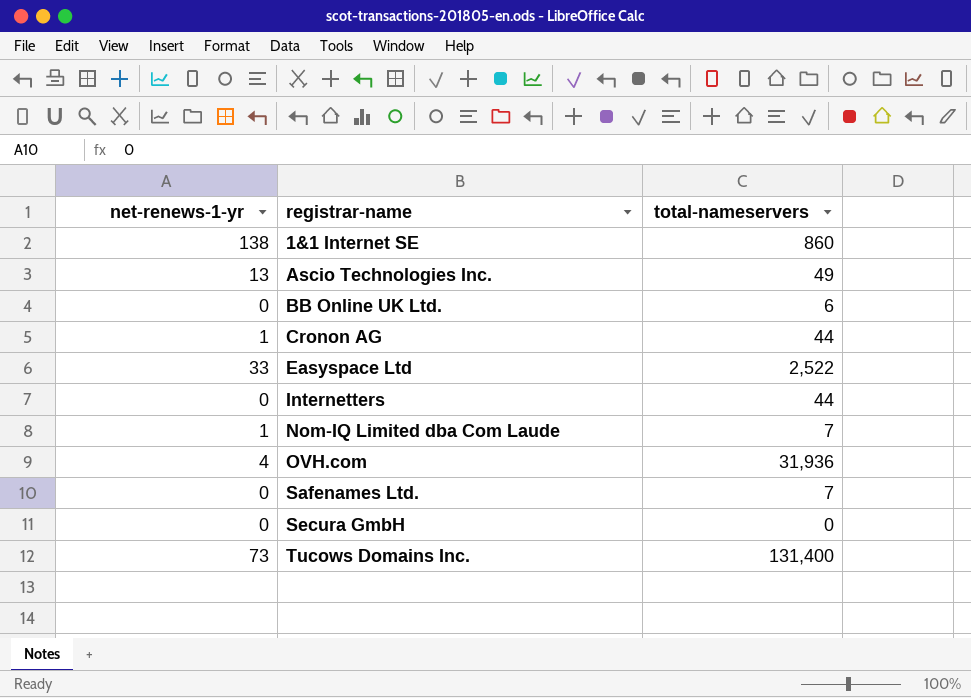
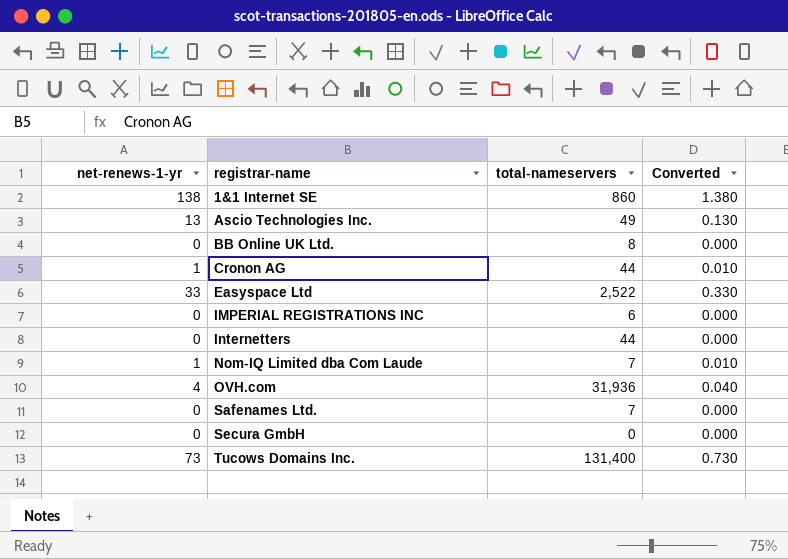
column Converted | formula: none -> [net-renews-1-yr] * 0.01
BB Online UK Ltd. | total-nameservers: 6 -> 8
row IMPERIAL REGISTRATIONS INC: none -> 0 | 6 | 0.000

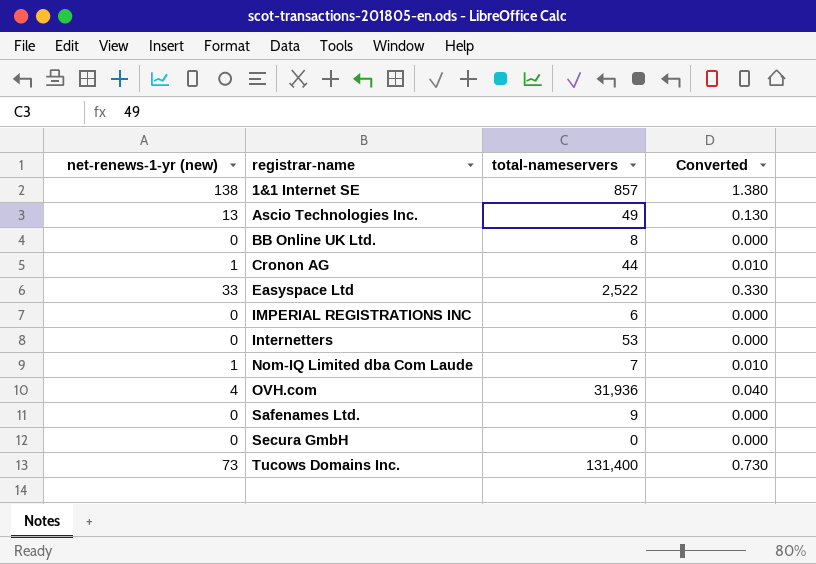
column name: net-renews-1-yr -> net-renews-1-yr (new)
1&1 Internet SE | total-nameservers: 860 -> 857
Internetters | total-nameservers: 44 -> 53
Safenames Ltd. | total-nameservers: 7 -> 9

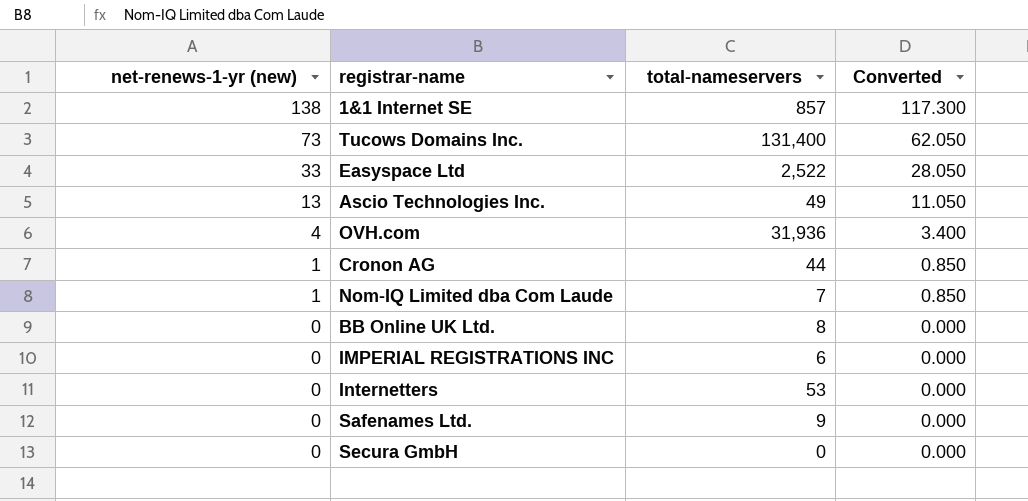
row order: registrar-name ascending -> net-renews-1-yr (new) descending
column Converted | formula: [net-renews-1-yr (new)] * 0.01 -> [net-renews-1-yr (new)] * 0.85

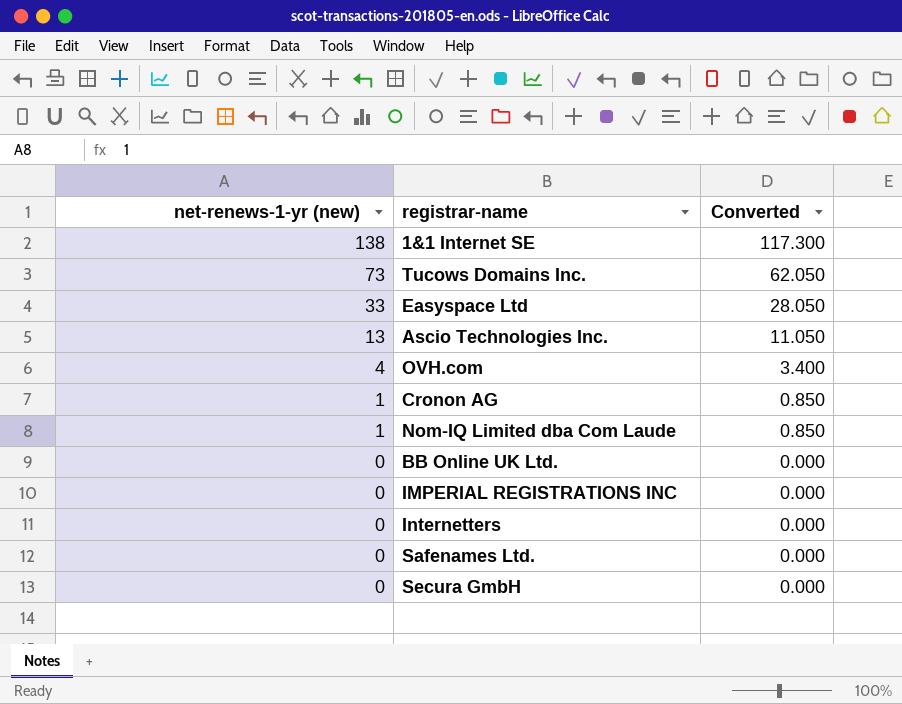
column total-nameservers | position: 3 -> none

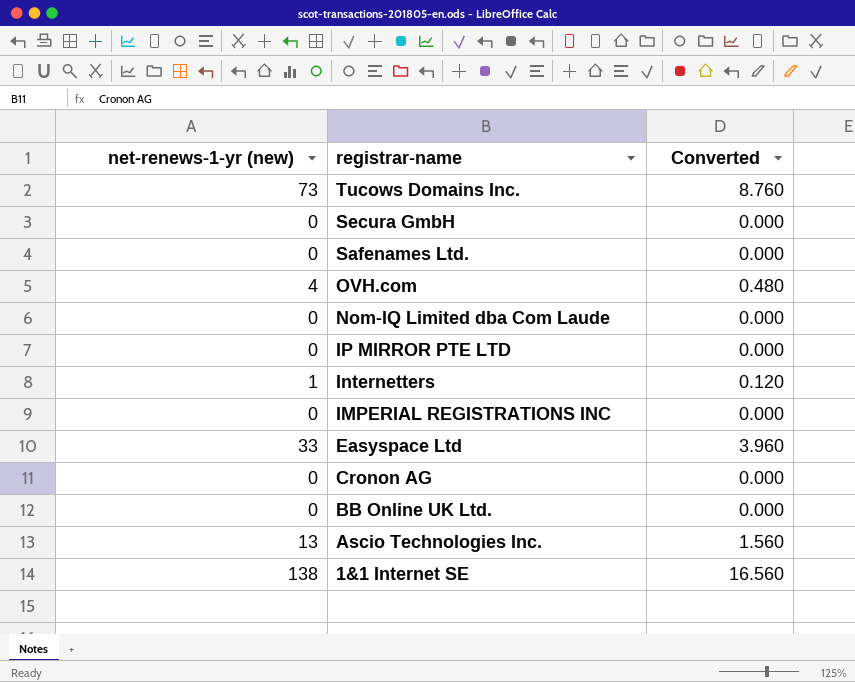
row order: net-renews-1-yr (new) descending -> registrar-name descending
column Converted | formula: [net-renews-1-yr (new)] * 0.85 -> [net-renews-1-yr (new)] * 0.12
Nom-IQ Limited dba Com Laude | net-renews-1-yr (new): 1 -> 0
row IP MIRROR PTE LTD: none -> 0 | 0.000
Internetters | net-renews-1-yr (new): 0 -> 1
Cronon AG | net-renews-1-yr (new): 1 -> 0

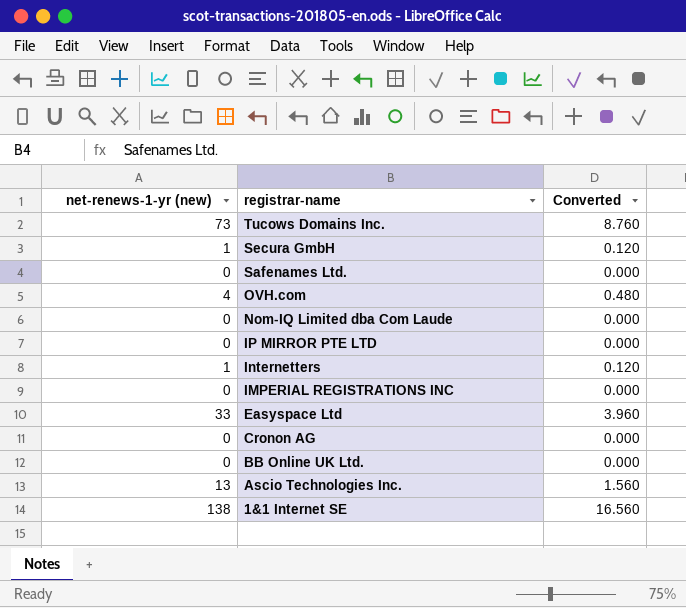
Secura GmbH | net-renews-1-yr (new): 0 -> 1
Secura GmbH | Converted: 0.000 -> 0.120

